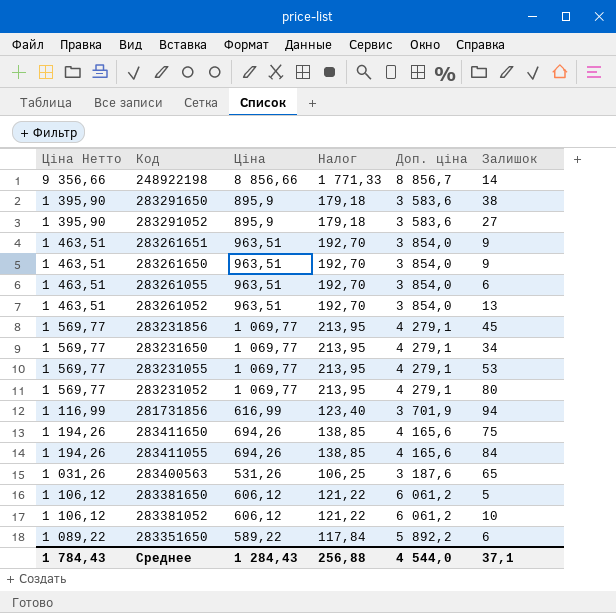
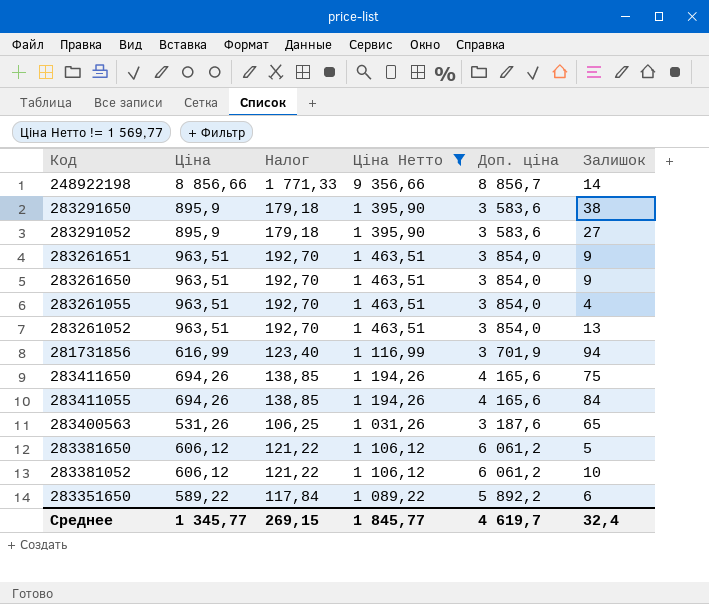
filter: none -> Ціна Нетто != 1 569,77
column Ціна Нетто | position: 1 -> 4
283261055 | Залишок: 6 -> 4
Среднее | Ціна: 1 284,43 -> 1 345,77
Среднее | Налог: 256,88 -> 269,15
Среднее | Ціна Нетто: 1 784,43 -> 1 845,77
Среднее | Доп. ціна: 4 544,0 -> 4 619,7
Среднее | Залишок: 37,1 -> 32,4

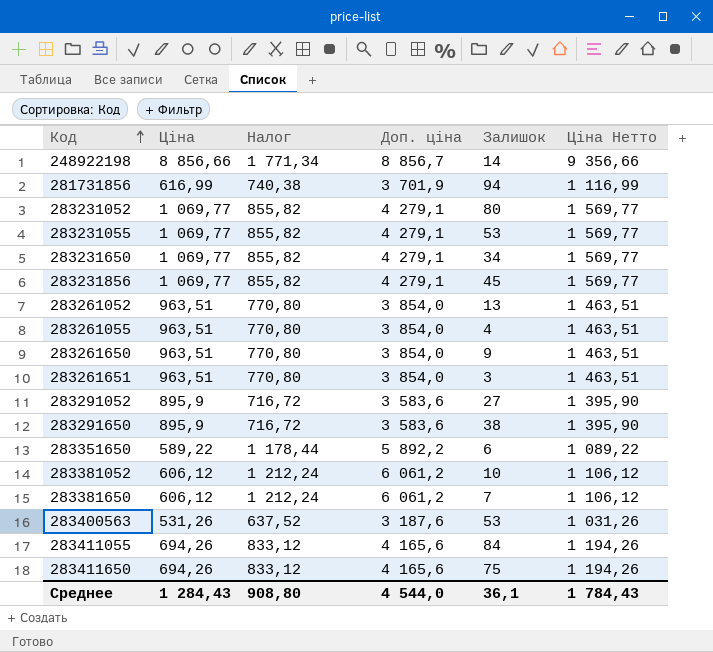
filter: Ціна Нетто != 1 569,77 -> none
row order: none -> Код ascending
column Налог | formula: [Ціна] * 0,2 -> [Доп. ціна] * 0,2
column Ціна Нетто | position: 4 -> 6
283261651 | Залишок: 9 -> 3
283381650 | Залишок: 5 -> 7
283400563 | Залишок: 65 -> 53
Среднее | Ціна: 1 345,77 -> 1 284,43
Среднее | Налог: 269,15 -> 908,80
Среднее | Доп. ціна: 4 619,7 -> 4 544,0
Среднее | Залишок: 32,4 -> 36,1
Среднее | Ціна Нетто: 1 845,77 -> 1 784,43

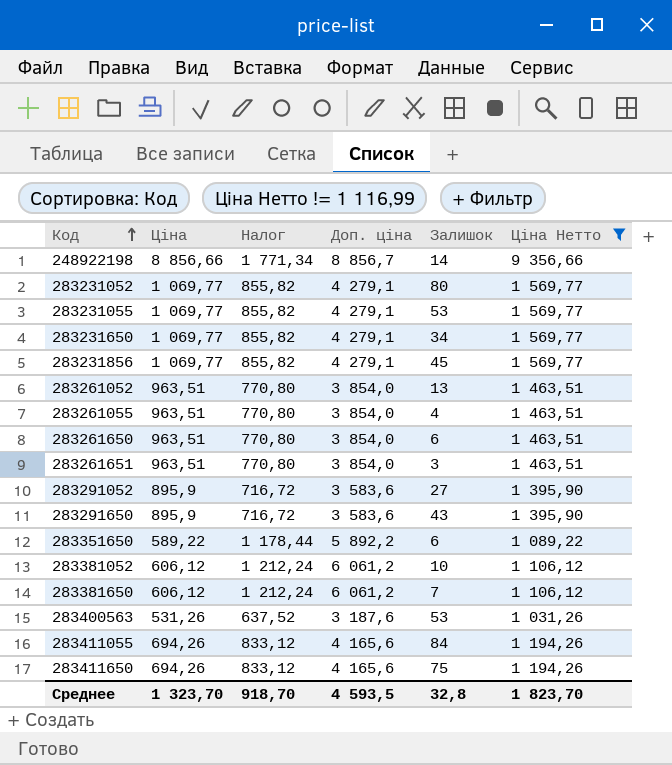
filter: none -> Ціна Нетто != 1 116,99
283261650 | Залишок: 9 -> 6
283291650 | Залишок: 38 -> 43
Среднее | Ціна: 1 284,43 -> 1 323,70
Среднее | Налог: 908,80 -> 918,70
Среднее | Доп. ціна: 4 544,0 -> 4 593,5
Среднее | Залишок: 36,1 -> 32,8
Среднее | Ціна Нетто: 1 784,43 -> 1 823,70

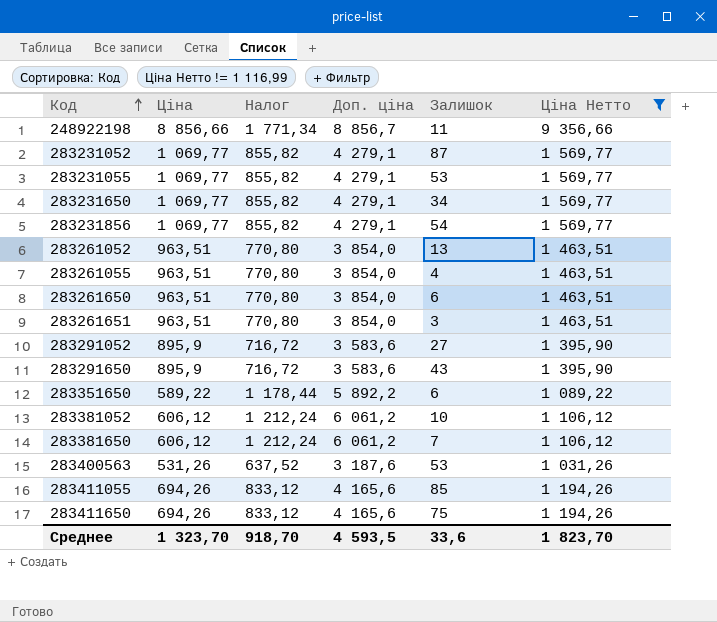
248922198 | Залишок: 14 -> 11
283231052 | Залишок: 80 -> 87
283231856 | Залишок: 45 -> 54
283411055 | Залишок: 84 -> 85
Среднее | Залишок: 32,8 -> 33,6

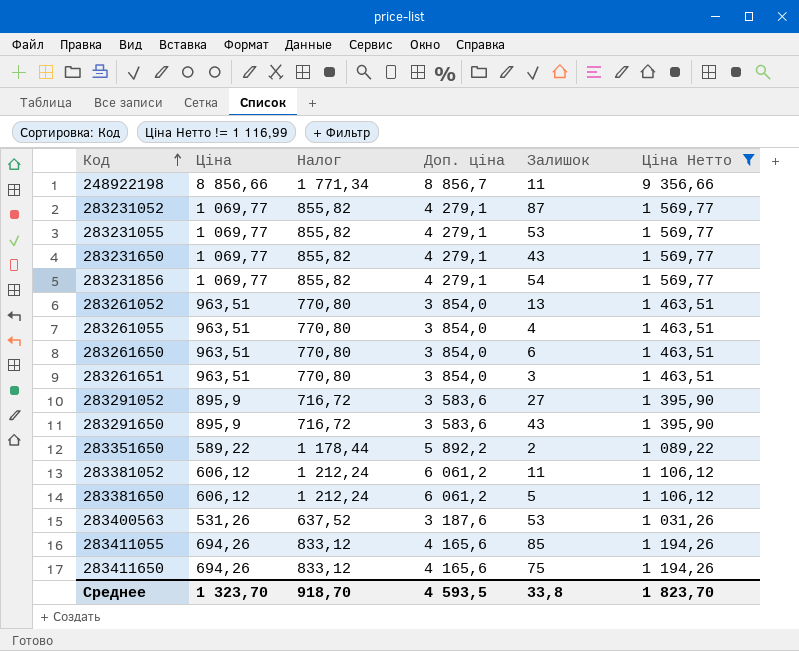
283231650 | Залишок: 34 -> 43
283351650 | Залишок: 6 -> 2
283381052 | Залишок: 10 -> 11
283381650 | Залишок: 7 -> 5
Среднее | Залишок: 33,6 -> 33,8

